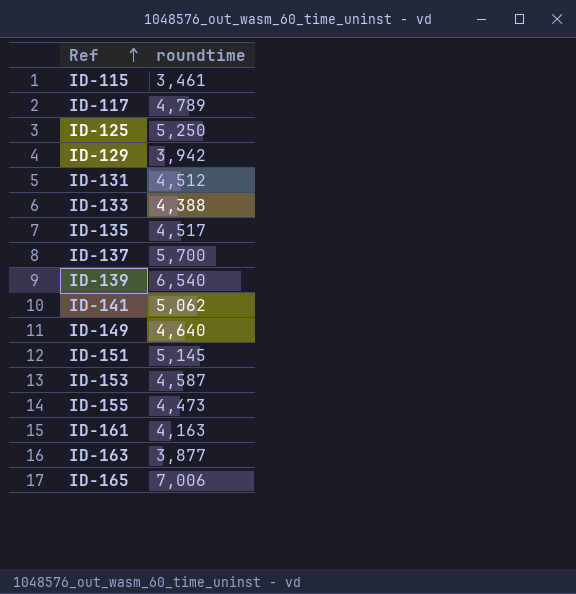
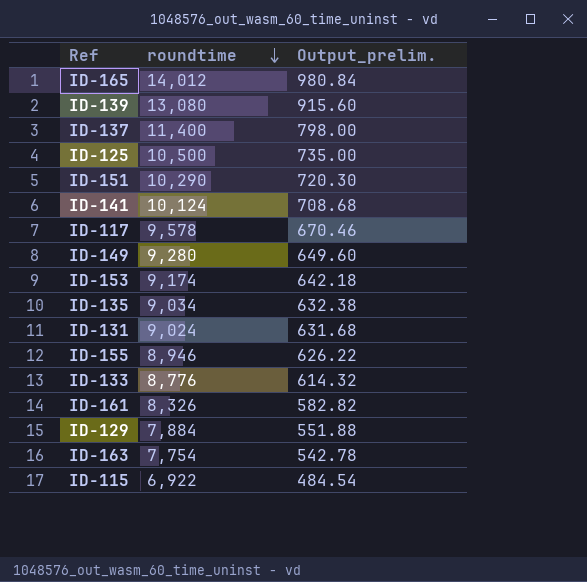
row order: Ref ascending -> roundtime descending
column Output_prelim. | formula: none -> [roundtime] * 0.07
ID-165 | roundtime: 7,006 -> 14,012
ID-139 | roundtime: 6,540 -> 13,080
ID-137 | roundtime: 5,700 -> 11,400
ID-125 | roundtime: 5,250 -> 10,500
ID-151 | roundtime: 5,145 -> 10,290
ID-141 | roundtime: 5,062 -> 10,124
ID-117 | roundtime: 4,789 -> 9,578
ID-149 | roundtime: 4,640 -> 9,280
ID-153 | roundtime: 4,587 -> 9,174
ID-135 | roundtime: 4,517 -> 9,034
ID-131 | roundtime: 4,512 -> 9,024
ID-155 | roundtime: 4,473 -> 8,946
ID-133 | roundtime: 4,388 -> 8,776
ID-161 | roundtime: 4,163 -> 8,326
ID-129 | roundtime: 3,942 -> 7,884
ID-163 | roundtime: 3,877 -> 7,754
ID-115 | roundtime: 3,461 -> 6,922

